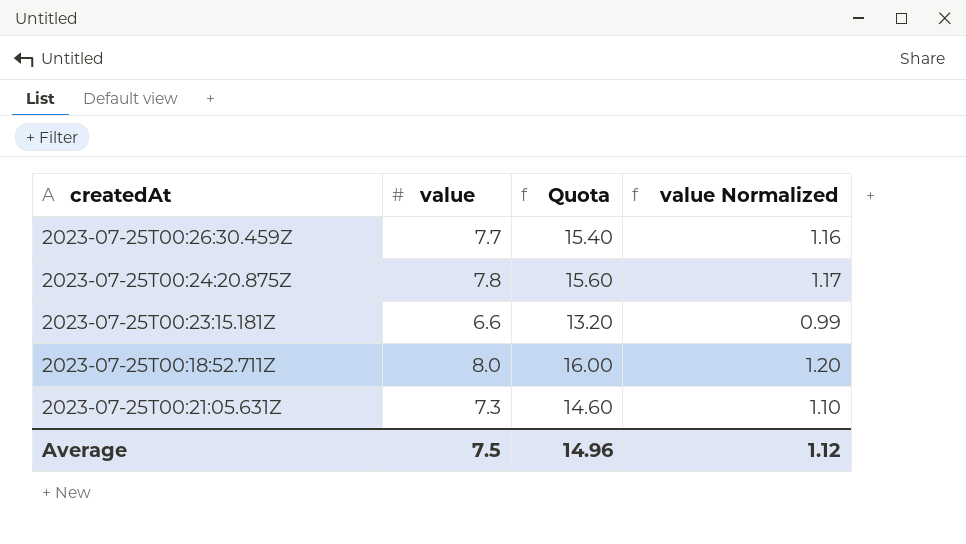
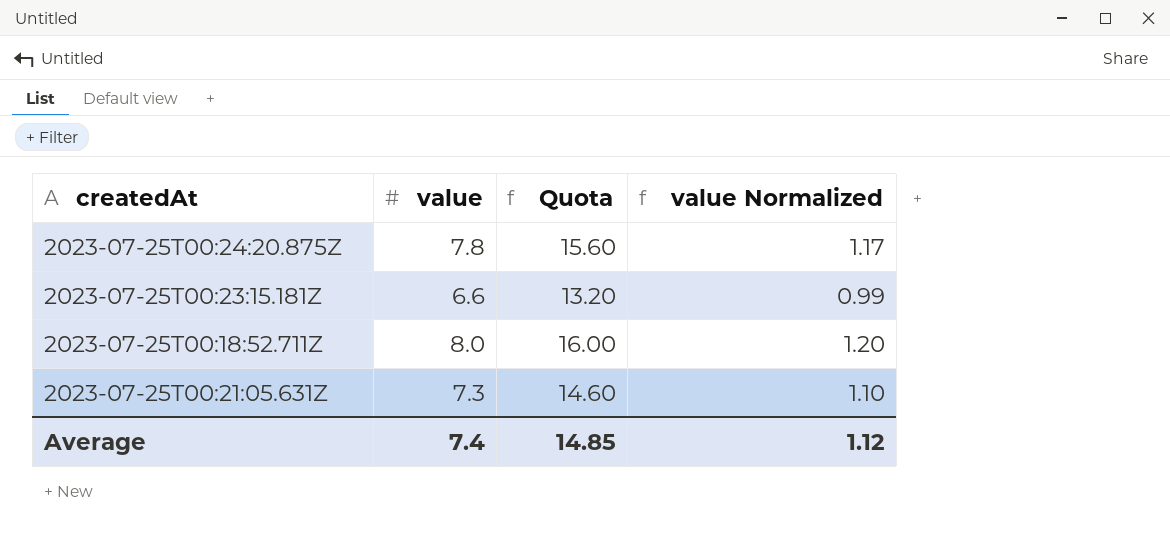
row 2023-07-25T00:26:30.459Z: 7.7 | 15.40 | 1.16 -> none
Average | value: 7.5 -> 7.4
Average | Quota: 14.96 -> 14.85

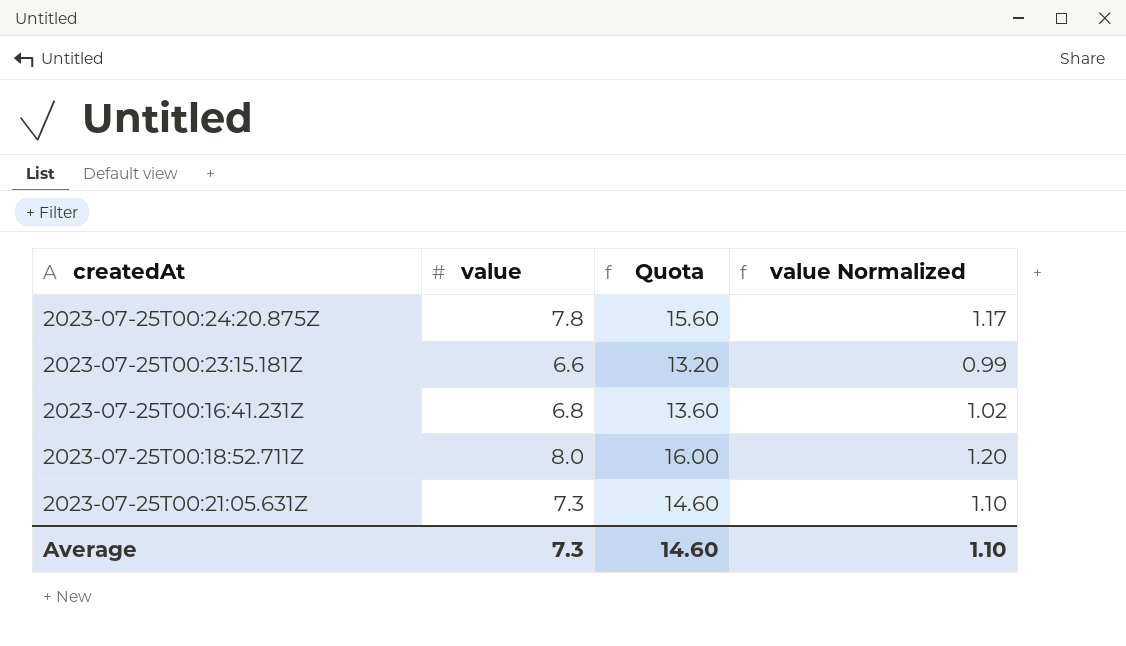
row 2023-07-25T00:16:41.231Z: none -> 6.8 | 13.60 | 1.02
Average | value: 7.4 -> 7.3
Average | Quota: 14.85 -> 14.60
Average | value Normalized: 1.12 -> 1.10

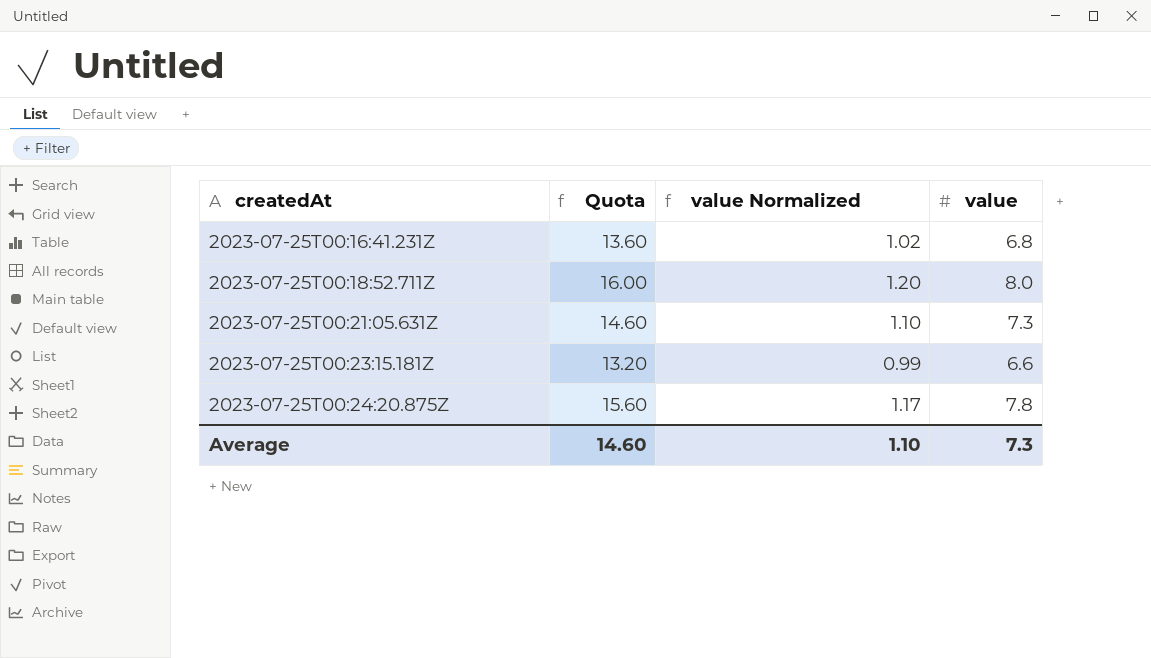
row order: none -> createdAt ascending
column value | position: 2 -> 4

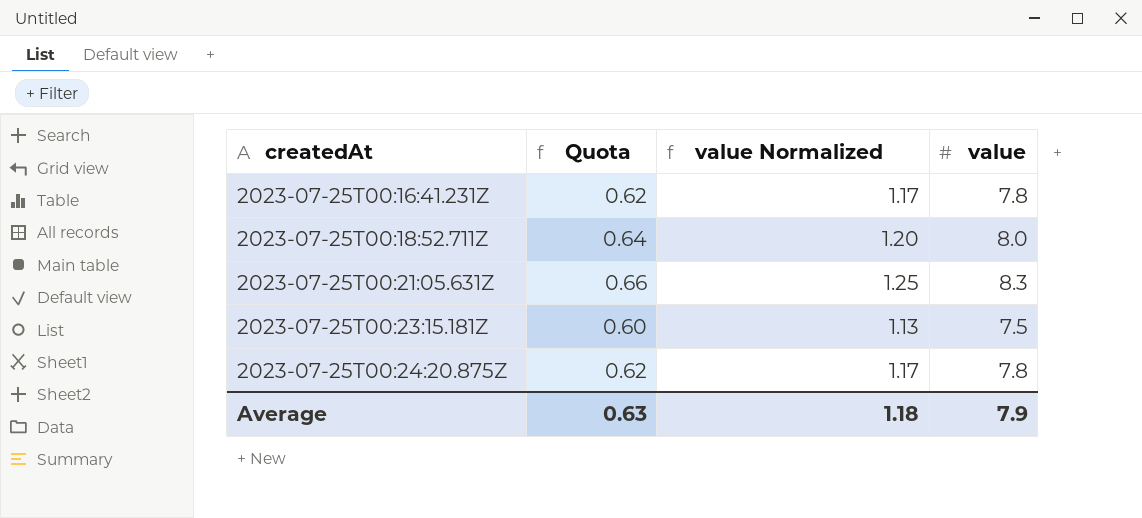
column Quota | formula: [value] * 2 -> [value] * 0.08
2023-07-25T00:16:41.231Z | value Normalized: 1.02 -> 1.17
2023-07-25T00:16:41.231Z | value: 6.8 -> 7.8
2023-07-25T00:21:05.631Z | value Normalized: 1.10 -> 1.25
2023-07-25T00:21:05.631Z | value: 7.3 -> 8.3
2023-07-25T00:23:15.181Z | value Normalized: 0.99 -> 1.13
2023-07-25T00:23:15.181Z | value: 6.6 -> 7.5
Average | Quota: 14.60 -> 0.63
Average | value Normalized: 1.10 -> 1.18
Average | value: 7.3 -> 7.9

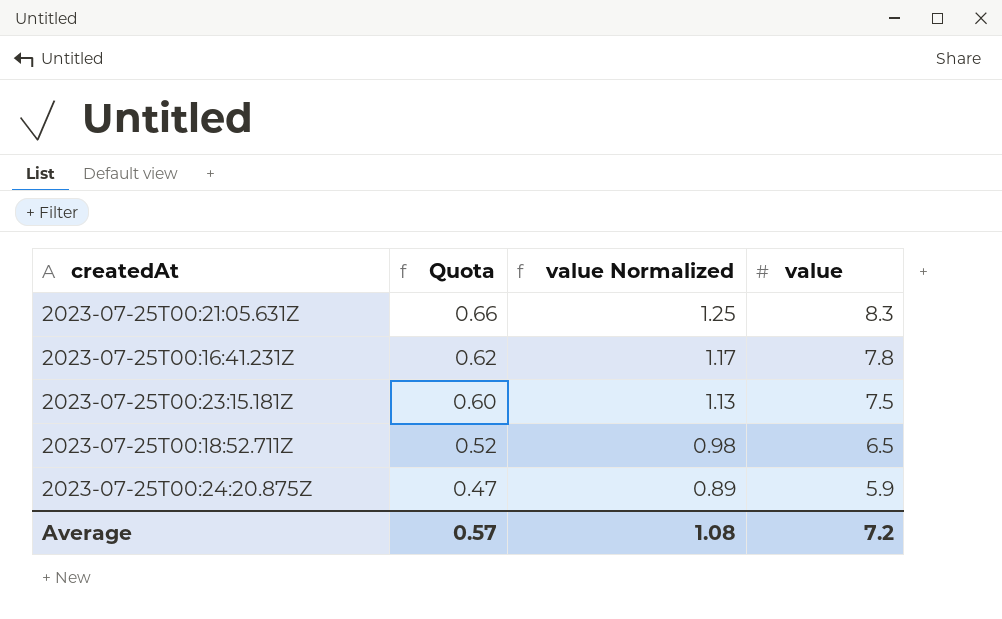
row order: createdAt ascending -> Quota descending
2023-07-25T00:18:52.711Z | Quota: 0.64 -> 0.52
2023-07-25T00:18:52.711Z | value Normalized: 1.20 -> 0.98
2023-07-25T00:18:52.711Z | value: 8.0 -> 6.5
2023-07-25T00:24:20.875Z | Quota: 0.62 -> 0.47
2023-07-25T00:24:20.875Z | value Normalized: 1.17 -> 0.89
2023-07-25T00:24:20.875Z | value: 7.8 -> 5.9
Average | Quota: 0.63 -> 0.57
Average | value Normalized: 1.18 -> 1.08
Average | value: 7.9 -> 7.2

